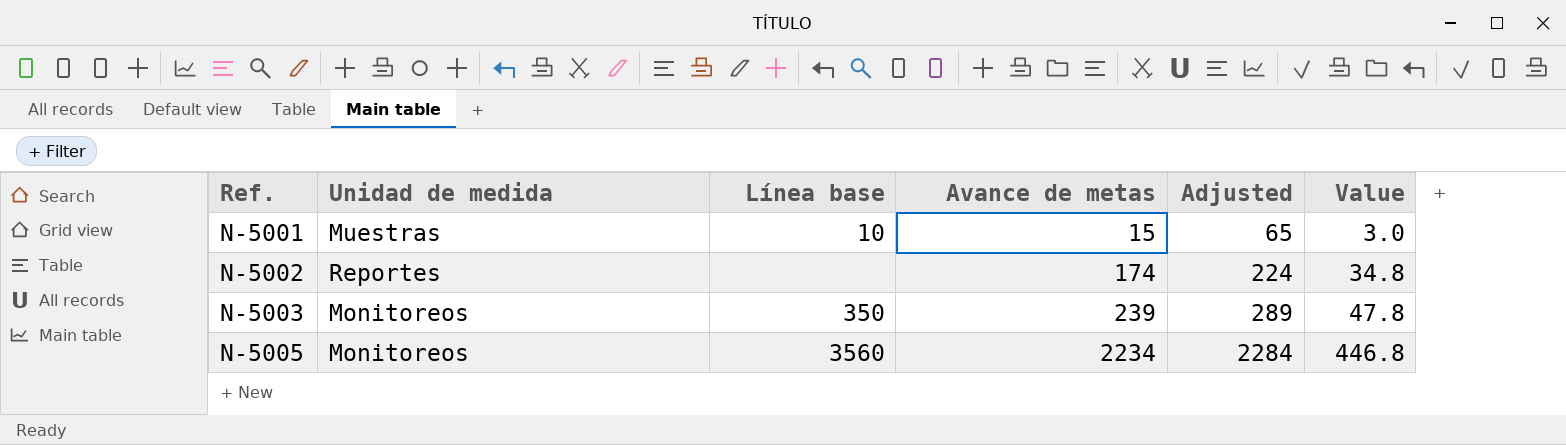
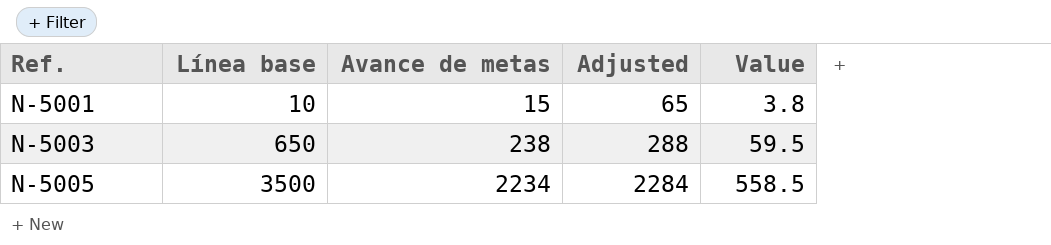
column Unidad de medida | position: 2 -> none
column Value | formula: [Avance de metas] * 0.2 -> [Avance de metas] * 0.25
row N-5002: Reportes | none | 174 | 224 | 34.8 -> none
N-5003 | Línea base: 350 -> 650
N-5003 | Avance de metas: 239 -> 238
N-5003 | Adjusted: 289 -> 288
N-5005 | Línea base: 3560 -> 3500

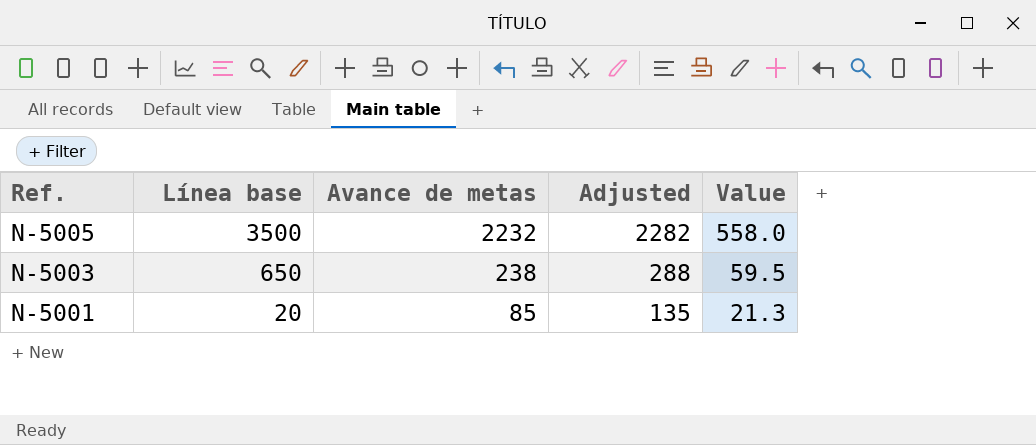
row order: Ref. ascending -> Ref. descending
N-5005 | Avance de metas: 2234 -> 2232
N-5005 | Adjusted: 2284 -> 2282
N-5005 | Value: 558.5 -> 558.0
N-5001 | Línea base: 10 -> 20
N-5001 | Avance de metas: 15 -> 85
N-5001 | Adjusted: 65 -> 135
N-5001 | Value: 3.8 -> 21.3

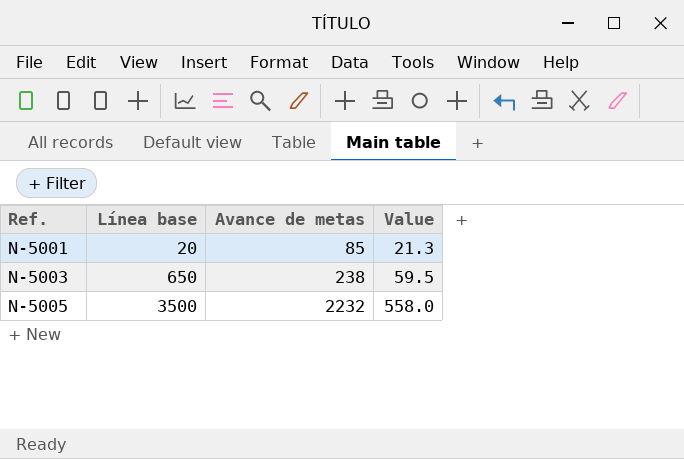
row order: Ref. descending -> Ref. ascending
column Adjusted | formula: [Avance de metas] + 50 -> none

